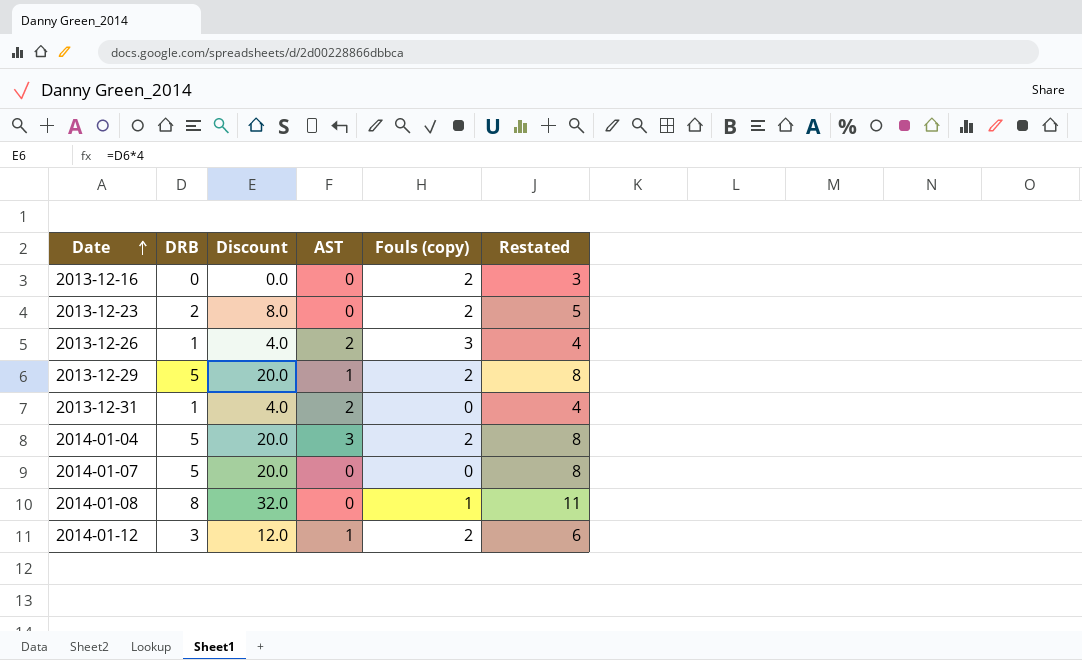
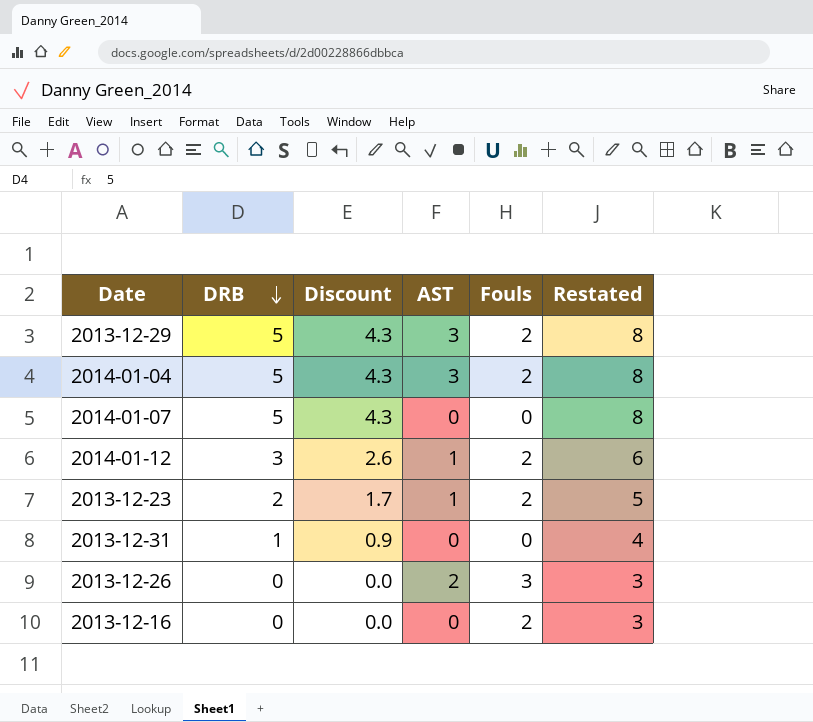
row order: Date ascending -> DRB descending
column Discount | formula: [DRB] * 4 -> [DRB] * 0.85
column name: Fouls (copy) -> Fouls
row 2014-01-08: 8 | 32.0 | 0 | 1 | 11 -> none
2013-12-29 | AST: 1 -> 3
2013-12-23 | AST: 0 -> 1
2013-12-31 | AST: 2 -> 0
2013-12-26 | DRB: 1 -> 0
2013-12-26 | Restated: 4 -> 3

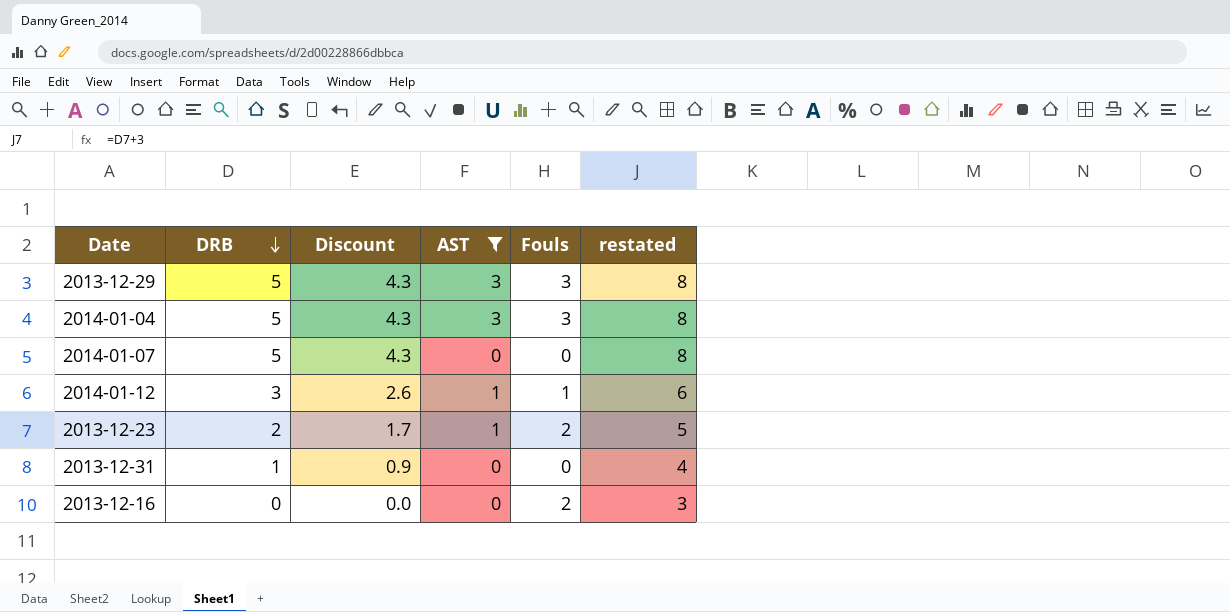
filter: none -> AST != 2
column name: Restated -> restated
2013-12-29 | Fouls: 2 -> 3
2014-01-04 | Fouls: 2 -> 3
2014-01-12 | Fouls: 2 -> 1

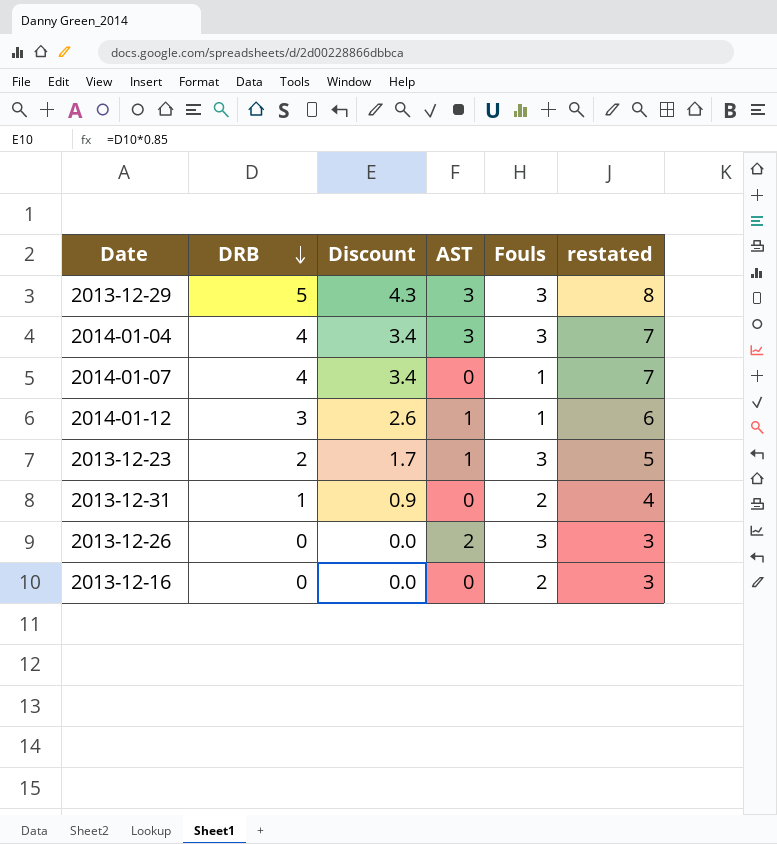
filter: AST != 2 -> none
2014-01-04 | DRB: 5 -> 4
2014-01-04 | Discount: 4.3 -> 3.4
2014-01-04 | restated: 8 -> 7
2014-01-07 | DRB: 5 -> 4
2014-01-07 | Discount: 4.3 -> 3.4
2014-01-07 | Fouls: 0 -> 1
2014-01-07 | restated: 8 -> 7
2013-12-23 | Fouls: 2 -> 3
2013-12-31 | Fouls: 0 -> 2

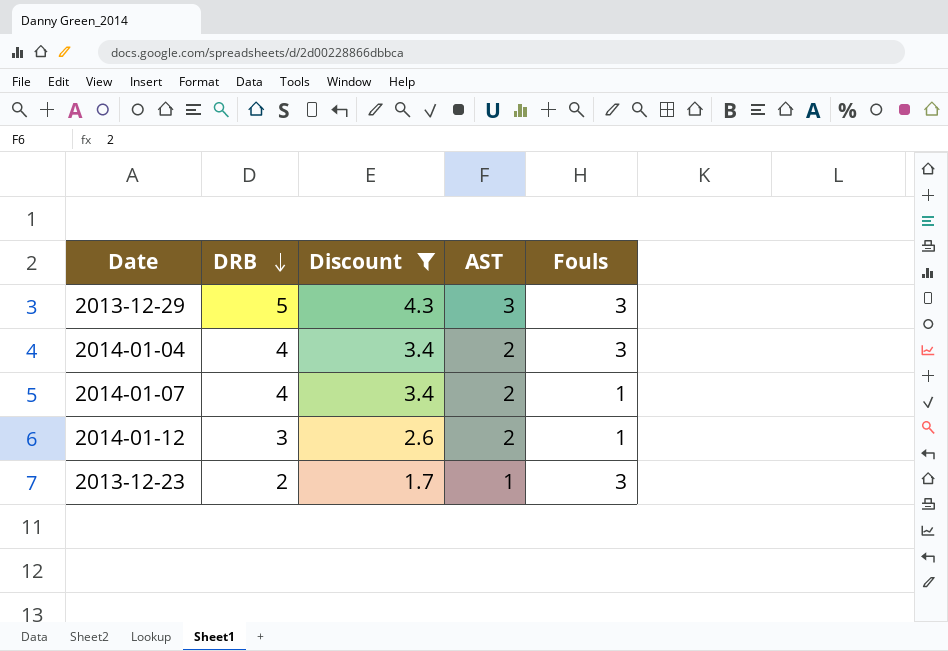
filter: none -> Discount >= 1.7
column restated | formula: [DRB] + 3 -> none
2014-01-04 | AST: 3 -> 2
2014-01-07 | AST: 0 -> 2
2014-01-12 | AST: 1 -> 2

